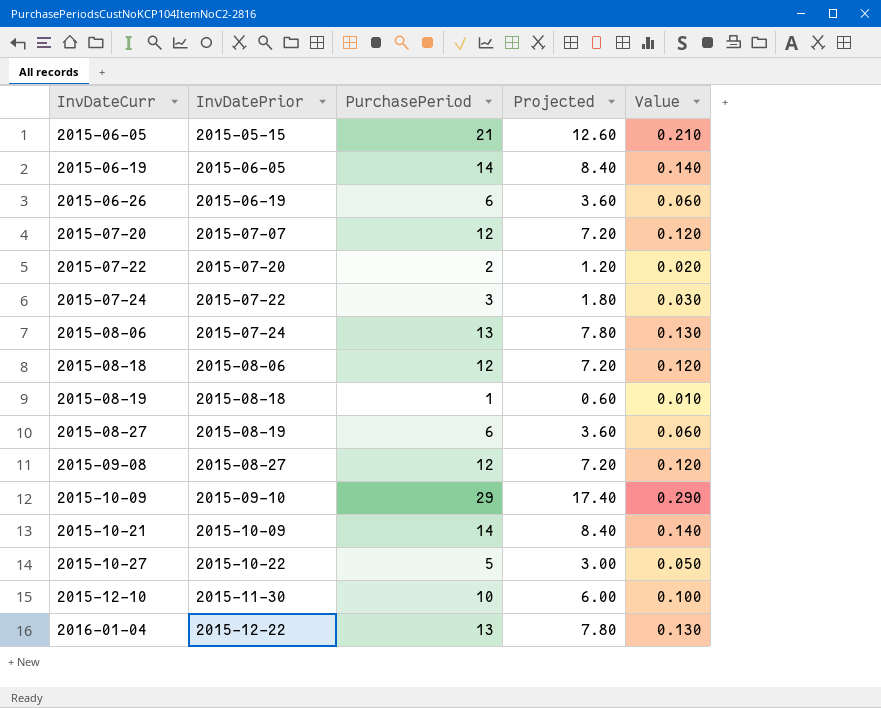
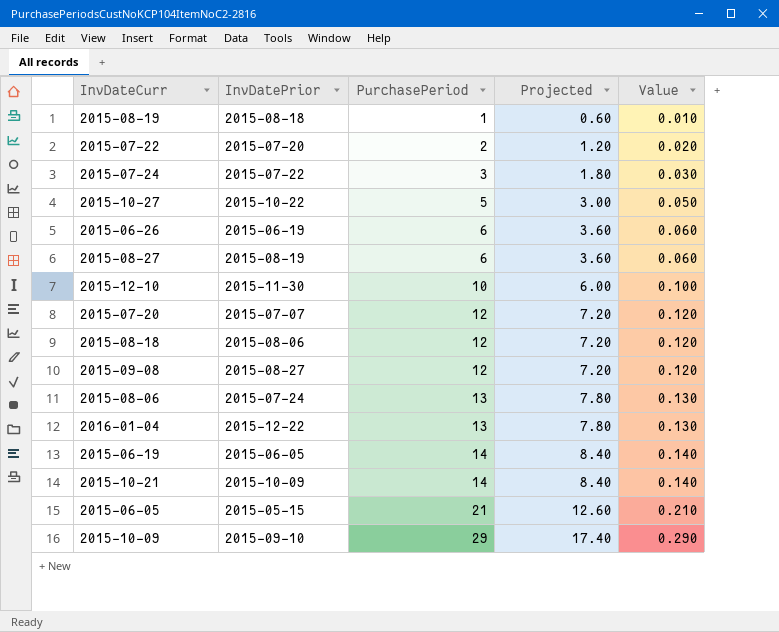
row order: InvDateCurr ascending -> PurchasePeriod ascending

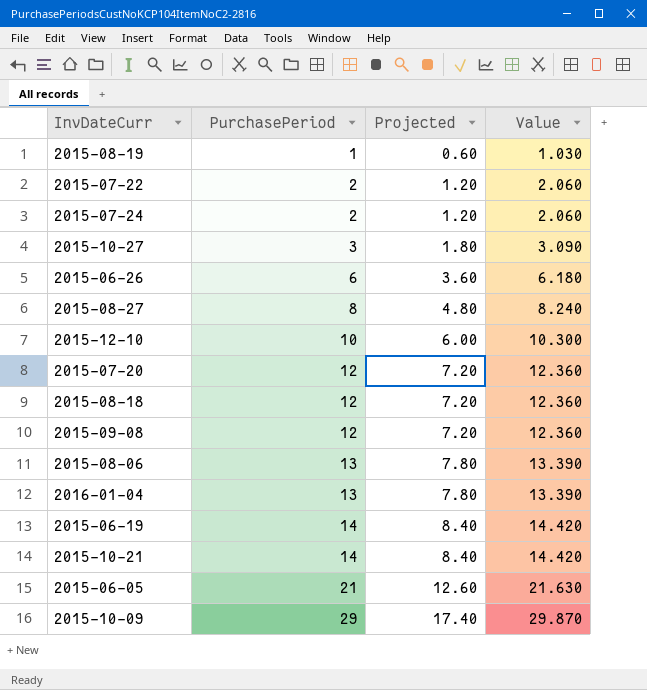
column InvDatePrior | position: 2 -> none
column Value | formula: [PurchasePeriod] * 0.01 -> [PurchasePeriod] * 1.03
2015-07-24 | PurchasePeriod: 3 -> 2
2015-07-24 | Projected: 1.80 -> 1.20
2015-10-27 | PurchasePeriod: 5 -> 3
2015-10-27 | Projected: 3.00 -> 1.80
2015-08-27 | PurchasePeriod: 6 -> 8
2015-08-27 | Projected: 3.60 -> 4.80

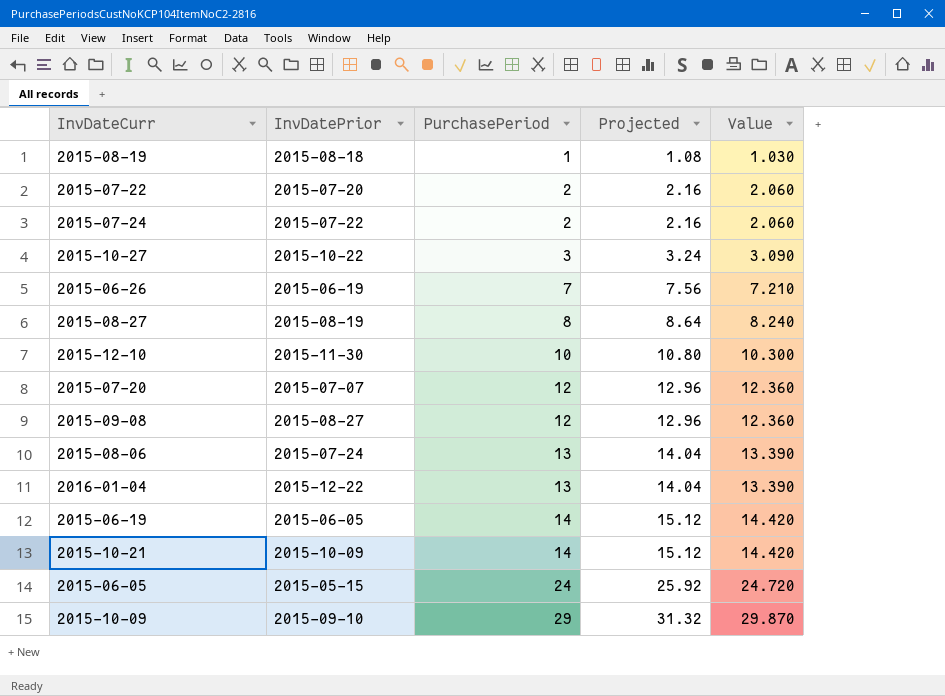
column InvDatePrior | position: none -> 2
column Projected | formula: [PurchasePeriod] * 0.6 -> [PurchasePeriod] * 1.08
row 2015-08-18: 12 | 7.20 | 12.360 -> none
2015-06-26 | PurchasePeriod: 6 -> 7
2015-06-26 | Value: 6.180 -> 7.210
2015-06-05 | PurchasePeriod: 21 -> 24
2015-06-05 | Value: 21.630 -> 24.720

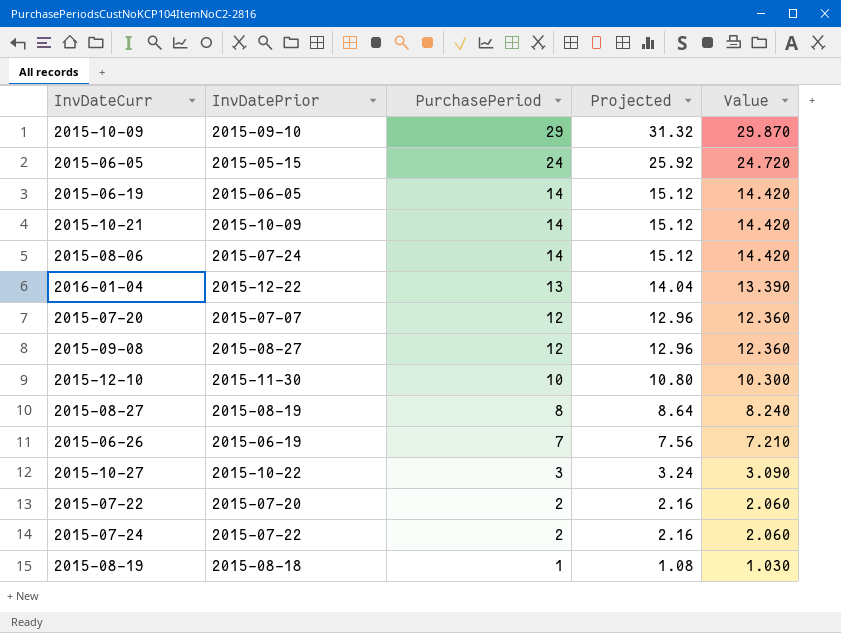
row order: PurchasePeriod ascending -> PurchasePeriod descending
2015-08-06 | PurchasePeriod: 13 -> 14
2015-08-06 | Projected: 14.04 -> 15.12
2015-08-06 | Value: 13.390 -> 14.420

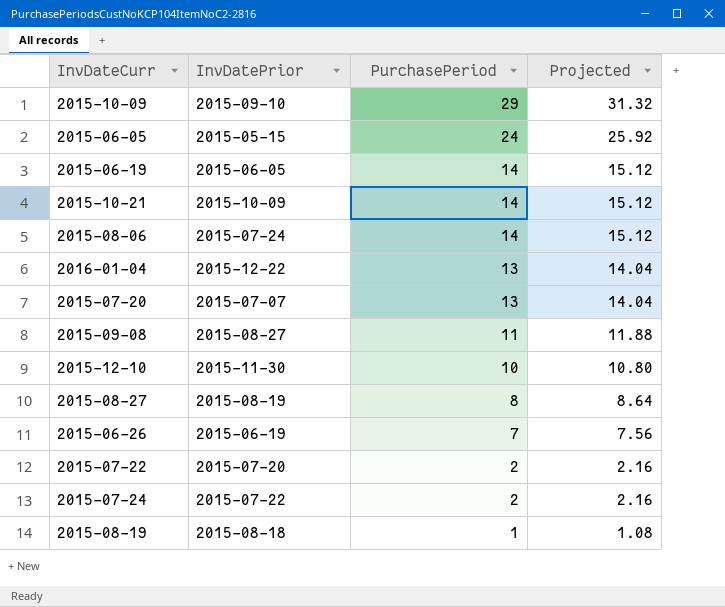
column Value | formula: [PurchasePeriod] * 1.03 -> none
row 2015-10-27: 2015-10-22 | 3 | 3.24 | 3.090 -> none
2015-07-20 | PurchasePeriod: 12 -> 13
2015-07-20 | Projected: 12.96 -> 14.04
2015-09-08 | PurchasePeriod: 12 -> 11
2015-09-08 | Projected: 12.96 -> 11.88

